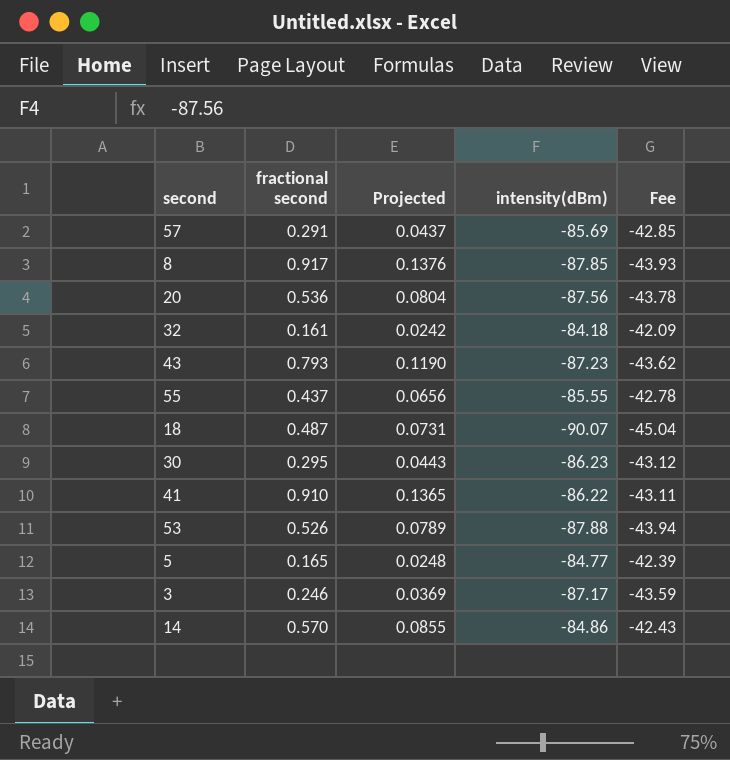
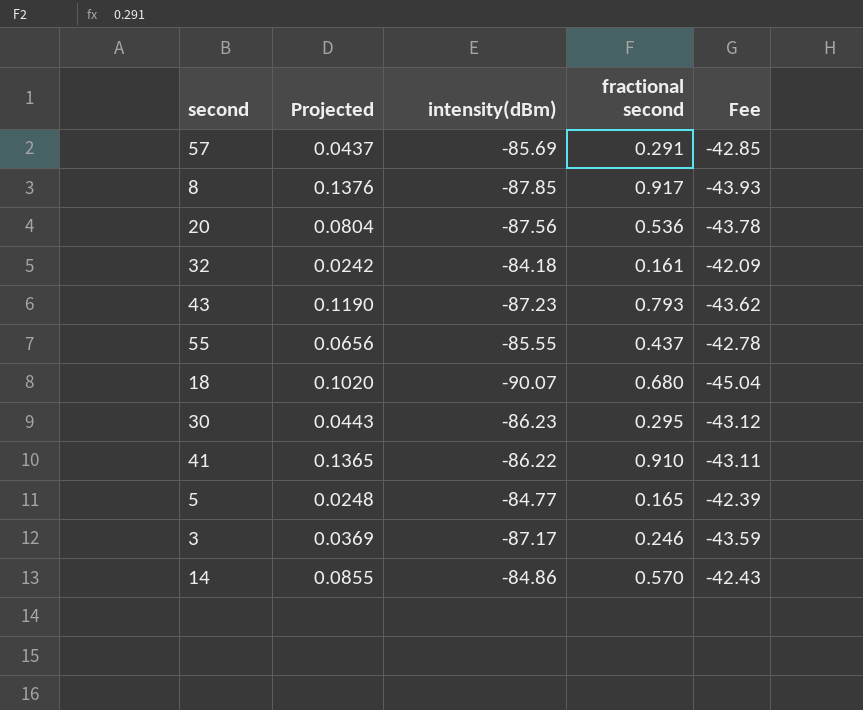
column fractional second | position: 2 -> 4
row 53: 0.526 | 0.0789 | -87.88 | -43.94 -> none
18 | Projected: 0.0731 -> 0.1020
18 | fractional second: 0.487 -> 0.680

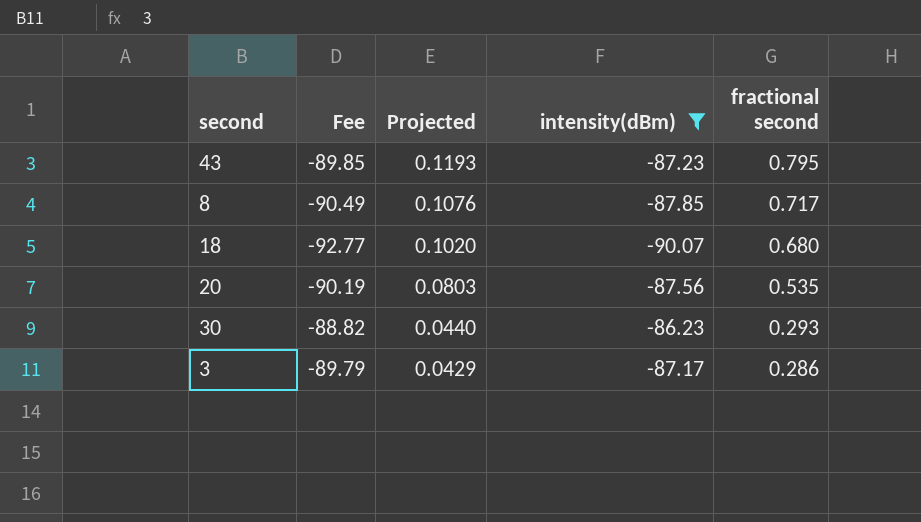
filter: none -> intensity(dBm) <= -86.23
row order: none -> Projected descending
column Fee | formula: [intensity(dBm)] * 0.5 -> [intensity(dBm)] * 1.03
column Fee | position: 5 -> 2
43 | Projected: 0.1190 -> 0.1193
43 | fractional second: 0.793 -> 0.795
8 | Projected: 0.1376 -> 0.1076
8 | fractional second: 0.917 -> 0.717
20 | Projected: 0.0804 -> 0.0803
20 | fractional second: 0.536 -> 0.535
30 | Projected: 0.0443 -> 0.0440
30 | fractional second: 0.295 -> 0.293
3 | Projected: 0.0369 -> 0.0429
3 | fractional second: 0.246 -> 0.286

